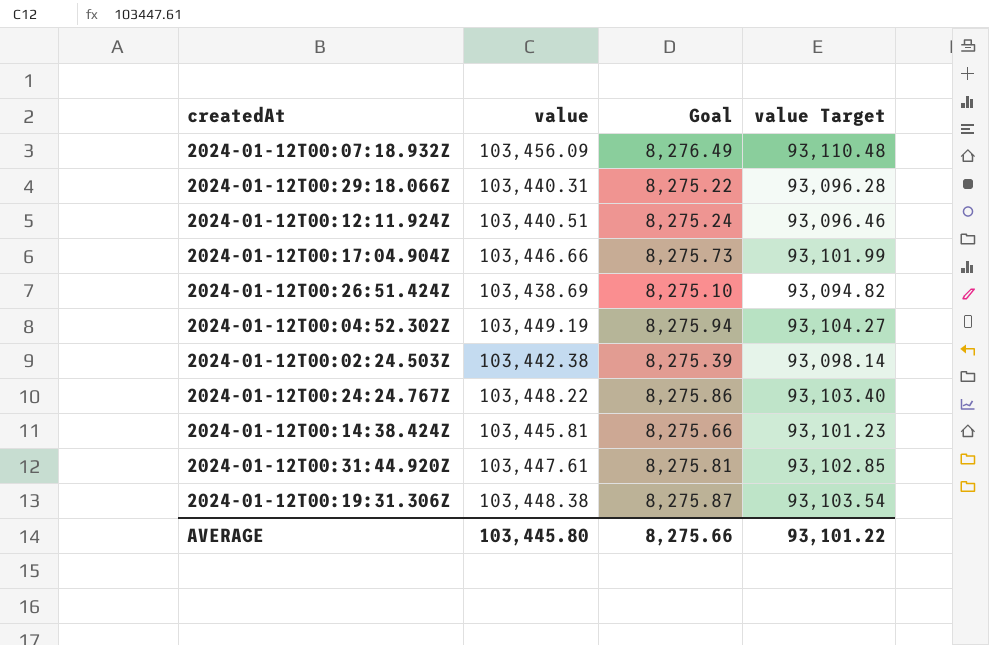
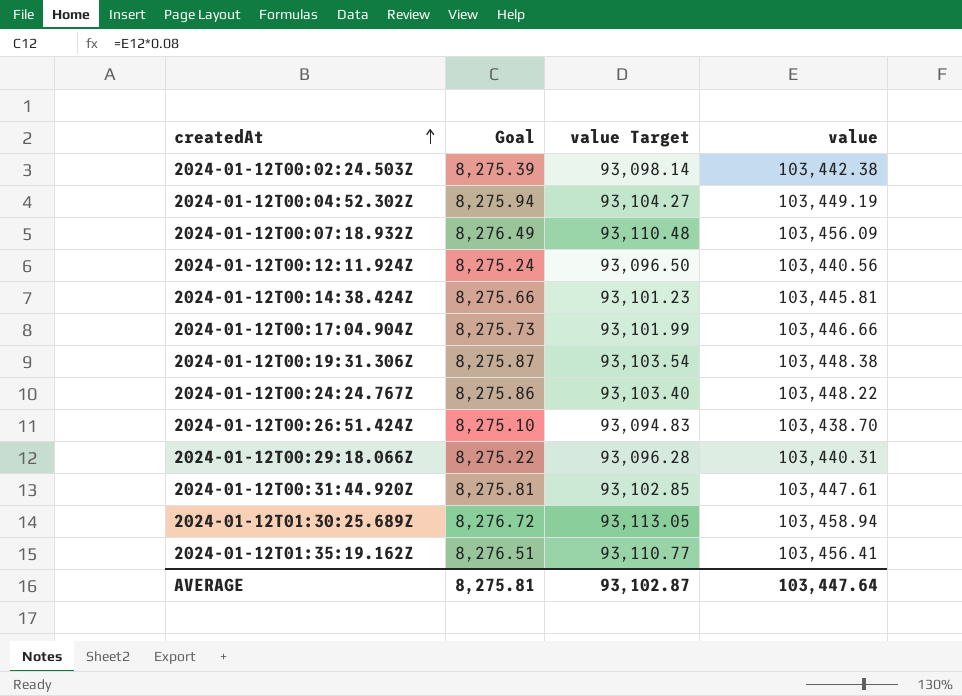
row order: none -> createdAt ascending
column value | position: 2 -> 4
2024-01-12T00:12:11.924Z | value Target: 93,096.46 -> 93,096.50
2024-01-12T00:12:11.924Z | value: 103,440.51 -> 103,440.56
2024-01-12T00:26:51.424Z | value Target: 93,094.82 -> 93,094.83
2024-01-12T00:26:51.424Z | value: 103,438.69 -> 103,438.70
row 2024-01-12T01:30:25.689Z: none -> 8,276.72 | 93,113.05 | 103,458.94
row 2024-01-12T01:35:19.162Z: none -> 8,276.51 | 93,110.77 | 103,456.41
AVERAGE | Goal: 8,275.66 -> 8,275.81
AVERAGE | value Target: 93,101.22 -> 93,102.87
AVERAGE | value: 103,445.80 -> 103,447.64

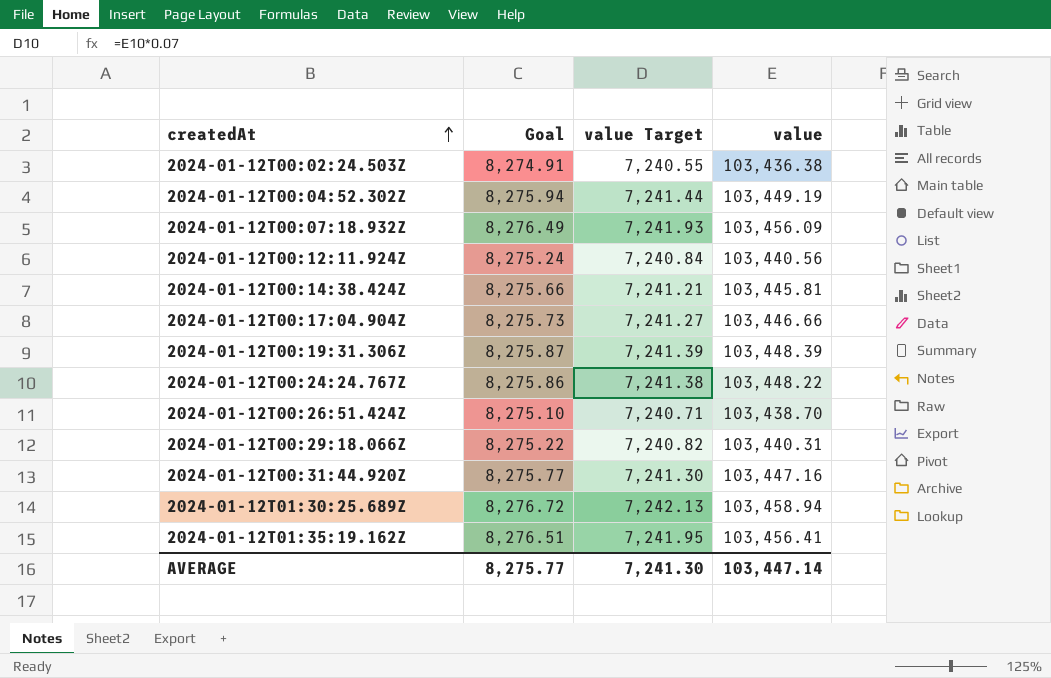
column value Target | formula: [value] * 0.9 -> [value] * 0.07
2024-01-12T00:02:24.503Z | Goal: 8,275.39 -> 8,274.91
2024-01-12T00:02:24.503Z | value: 103,442.38 -> 103,436.38
2024-01-12T00:19:31.306Z | value: 103,448.38 -> 103,448.39
2024-01-12T00:31:44.920Z | Goal: 8,275.81 -> 8,275.77
2024-01-12T00:31:44.920Z | value: 103,447.61 -> 103,447.16
AVERAGE | Goal: 8,275.81 -> 8,275.77
AVERAGE | value Target: 93,102.87 -> 7,241.30
AVERAGE | value: 103,447.64 -> 103,447.14

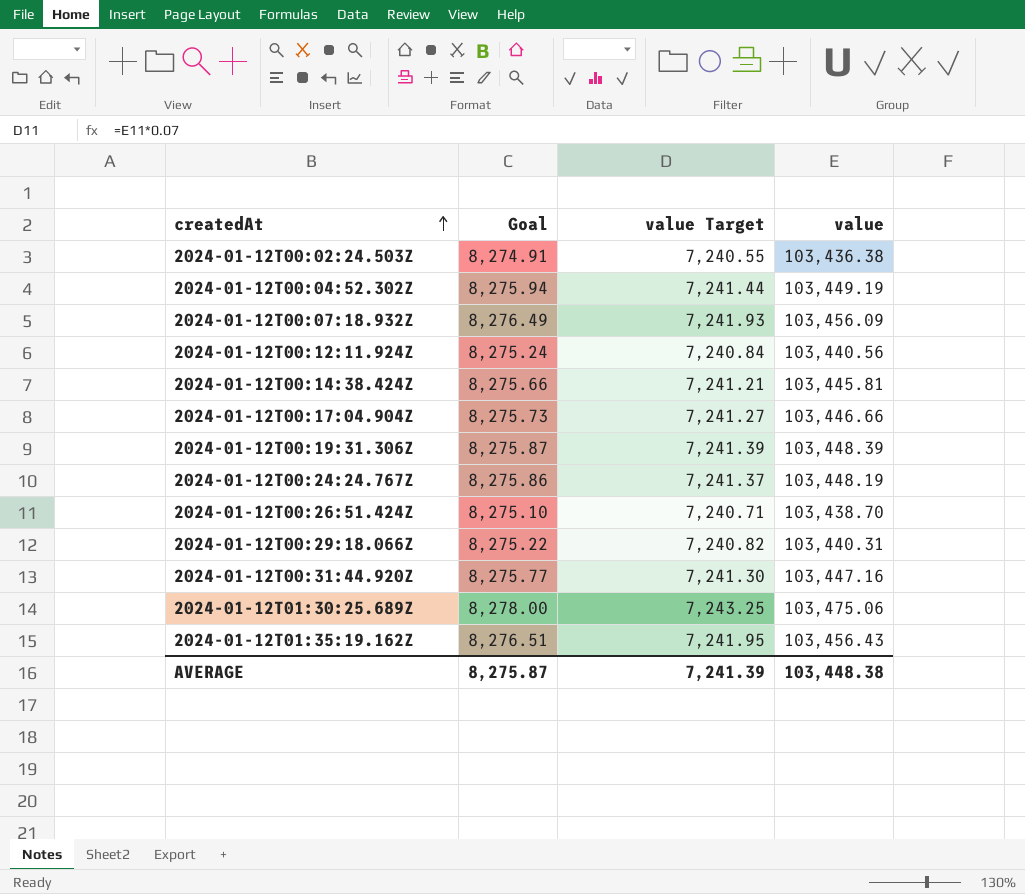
2024-01-12T00:24:24.767Z | value Target: 7,241.38 -> 7,241.37
2024-01-12T00:24:24.767Z | value: 103,448.22 -> 103,448.19
2024-01-12T01:30:25.689Z | Goal: 8,276.72 -> 8,278.00
2024-01-12T01:30:25.689Z | value Target: 7,242.13 -> 7,243.25
2024-01-12T01:30:25.689Z | value: 103,458.94 -> 103,475.06
2024-01-12T01:35:19.162Z | value: 103,456.41 -> 103,456.43
AVERAGE | Goal: 8,275.77 -> 8,275.87
AVERAGE | value Target: 7,241.30 -> 7,241.39
AVERAGE | value: 103,447.14 -> 103,448.38

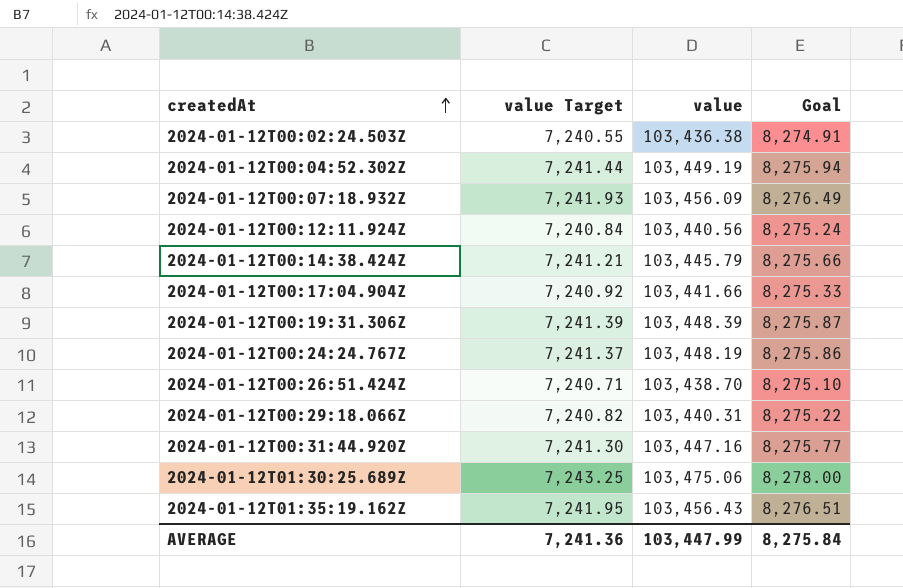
column Goal | position: 2 -> 4
2024-01-12T00:14:38.424Z | value: 103,445.81 -> 103,445.79
2024-01-12T00:17:04.904Z | value Target: 7,241.27 -> 7,240.92
2024-01-12T00:17:04.904Z | value: 103,446.66 -> 103,441.66
2024-01-12T00:17:04.904Z | Goal: 8,275.73 -> 8,275.33
AVERAGE | value Target: 7,241.39 -> 7,241.36
AVERAGE | value: 103,448.38 -> 103,447.99
AVERAGE | Goal: 8,275.87 -> 8,275.84

